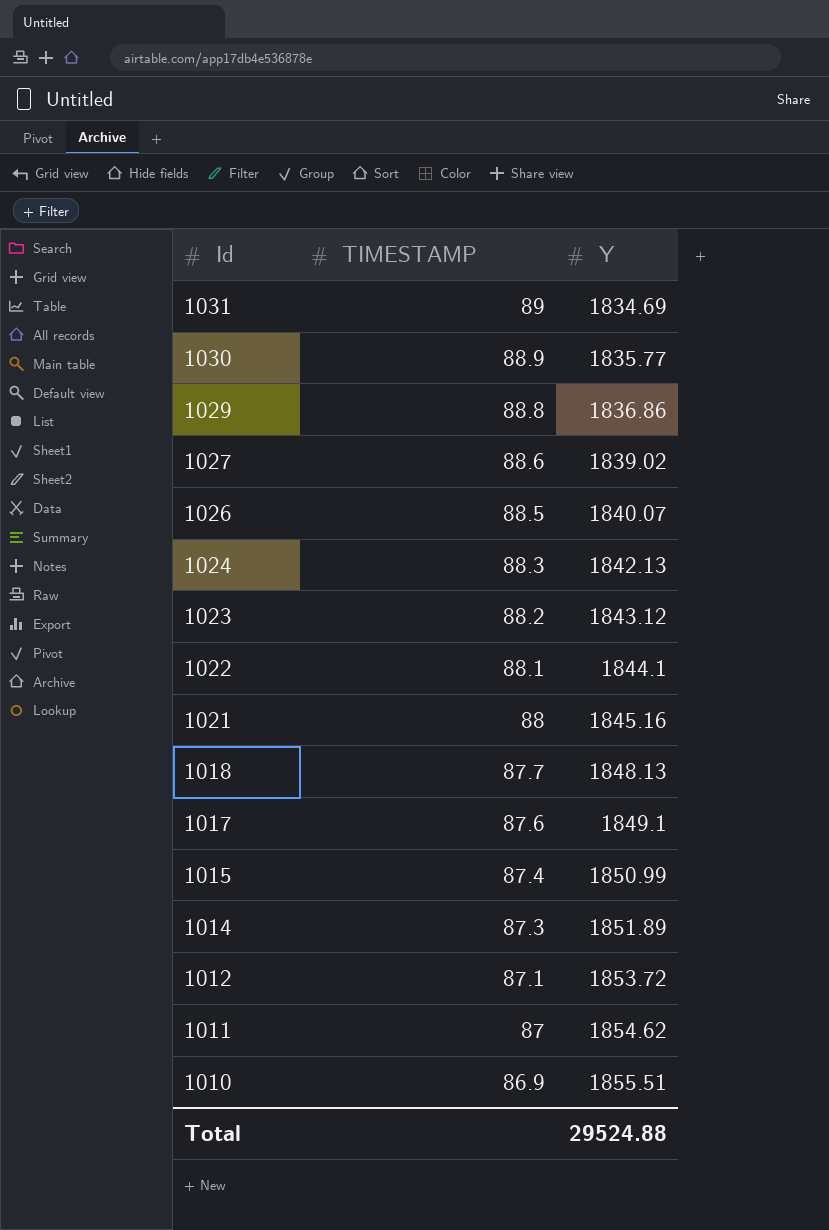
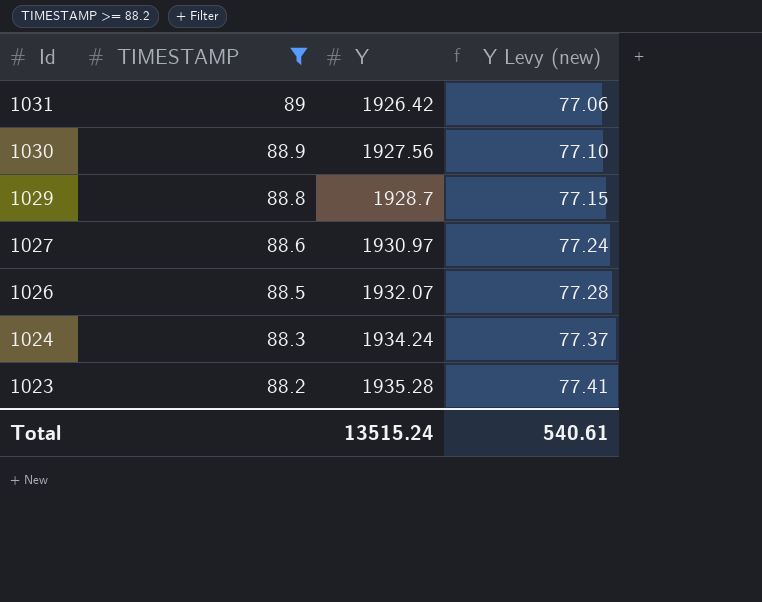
filter: none -> TIMESTAMP >= 88.2
column Y Levy (new) | formula: none -> [Y] * 0.04
1031 | Y: 1834.69 -> 1926.42
1030 | Y: 1835.77 -> 1927.56
1029 | Y: 1836.86 -> 1928.7
1027 | Y: 1839.02 -> 1930.97
1026 | Y: 1840.07 -> 1932.07
1024 | Y: 1842.13 -> 1934.24
1023 | Y: 1843.12 -> 1935.28
Total | Y: 29524.88 -> 13515.24

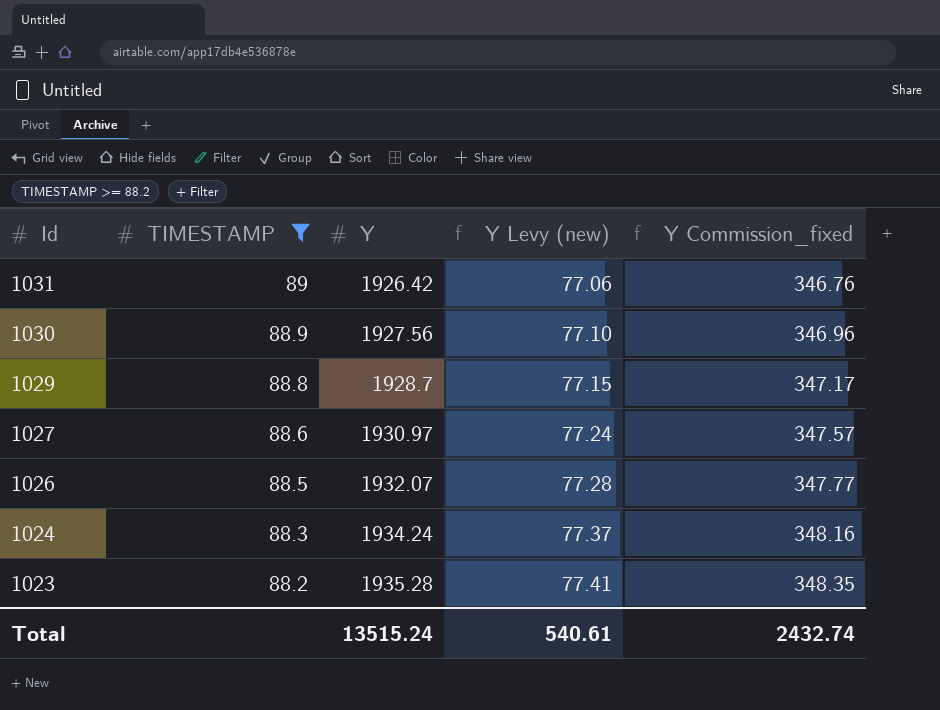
column Y Commission_fixed | formula: none -> [Y] * 0.18

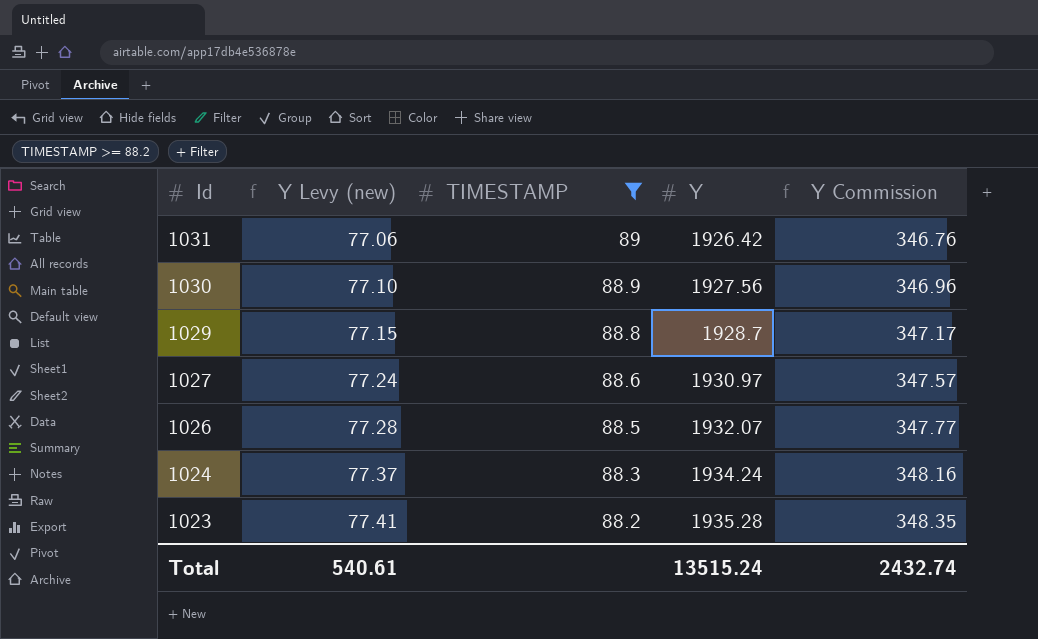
column Y Levy (new) | position: 4 -> 2
column name: Y Commission_fixed -> Y Commission

